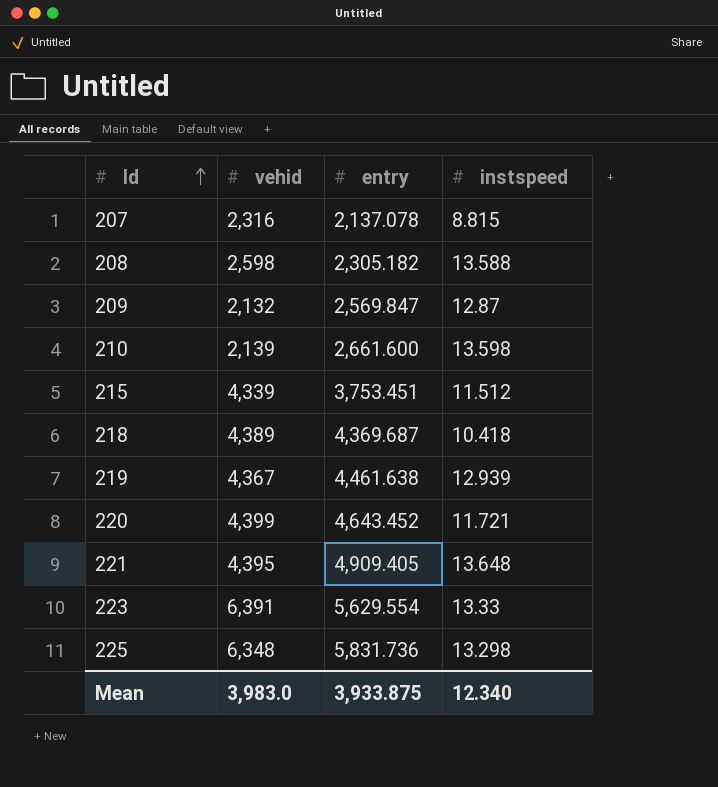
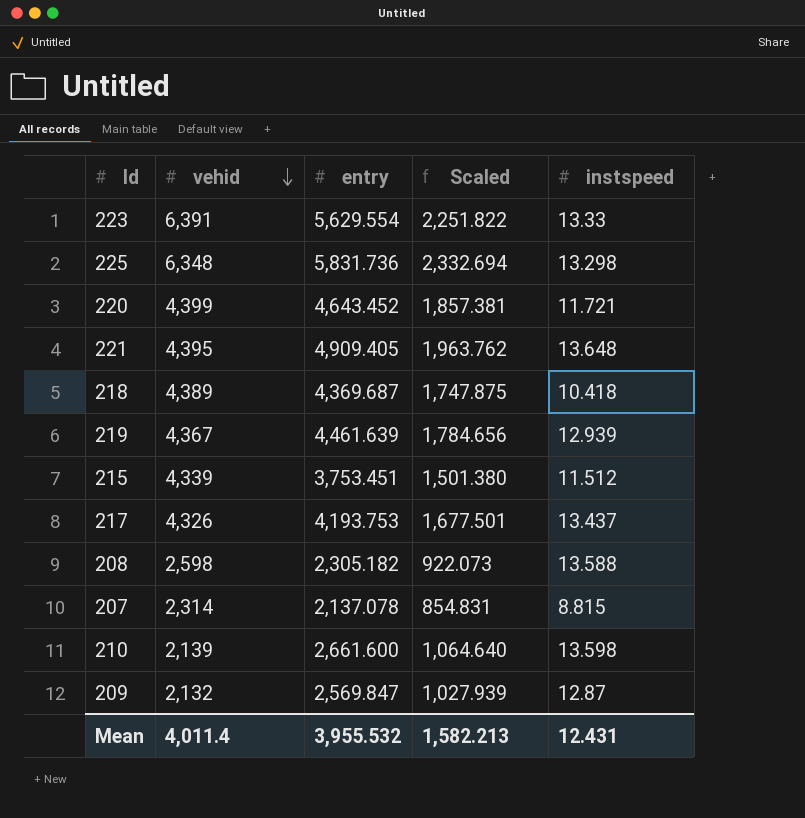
row order: Id ascending -> vehid descending
column Scaled | formula: none -> [entry] * 0.4
219 | entry: 4,461.638 -> 4,461.639
row 217: none -> 4,326 | 4,193.753 | 1,677.501 | 13.437
207 | vehid: 2,316 -> 2,314
Mean | vehid: 3,983.0 -> 4,011.4
Mean | entry: 3,933.875 -> 3,955.532
Mean | instspeed: 12.340 -> 12.431

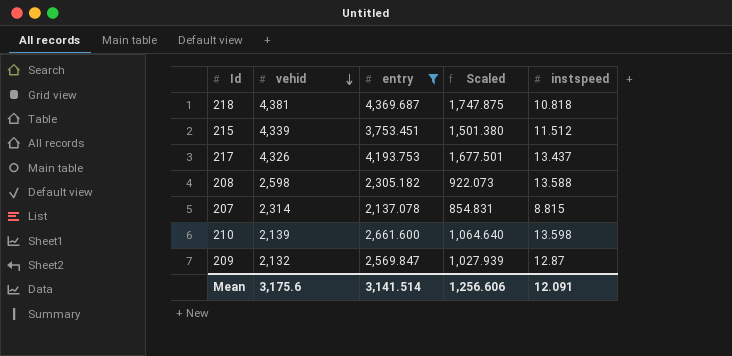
filter: none -> entry <= 4,369.687
218 | vehid: 4,389 -> 4,381
218 | instspeed: 10.418 -> 10.818
Mean | vehid: 4,011.4 -> 3,175.6
Mean | entry: 3,955.532 -> 3,141.514
Mean | Scaled: 1,582.213 -> 1,256.606
Mean | instspeed: 12.431 -> 12.091

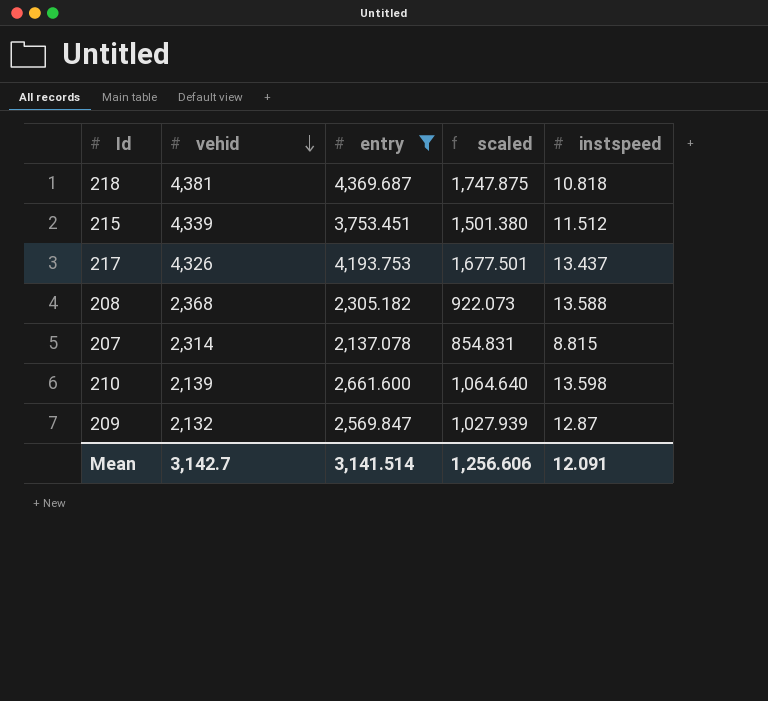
column name: Scaled -> scaled
208 | vehid: 2,598 -> 2,368
Mean | vehid: 3,175.6 -> 3,142.7

